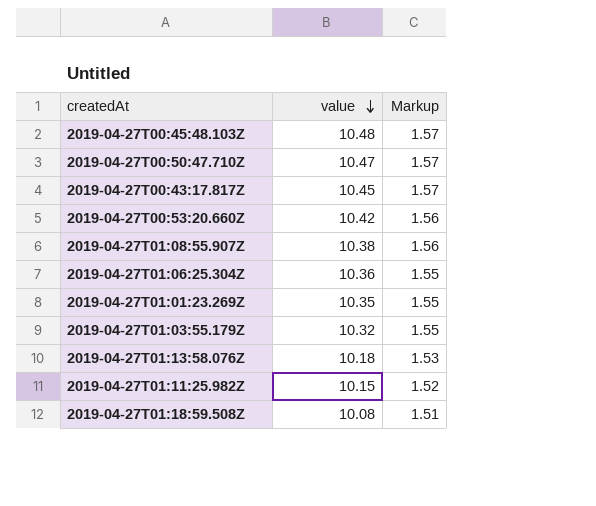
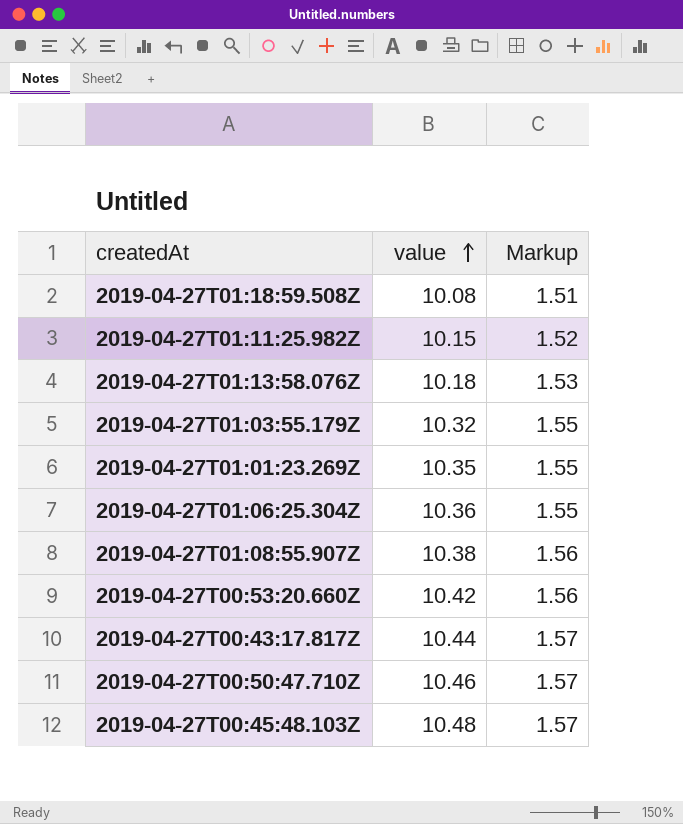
row order: value descending -> value ascending
2019-04-27T00:43:17.817Z | value: 10.45 -> 10.44
2019-04-27T00:50:47.710Z | value: 10.47 -> 10.46

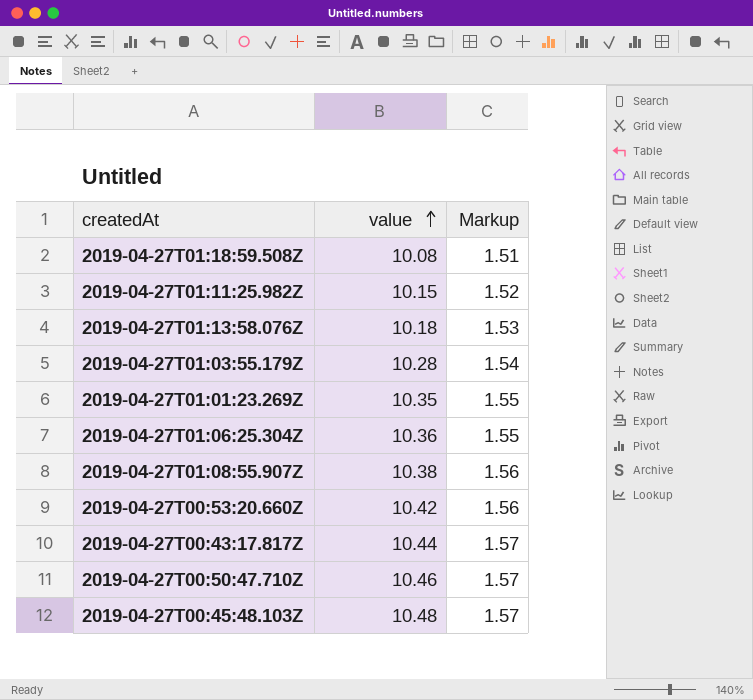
2019-04-27T01:03:55.179Z | value: 10.32 -> 10.28
2019-04-27T01:03:55.179Z | Markup: 1.55 -> 1.54

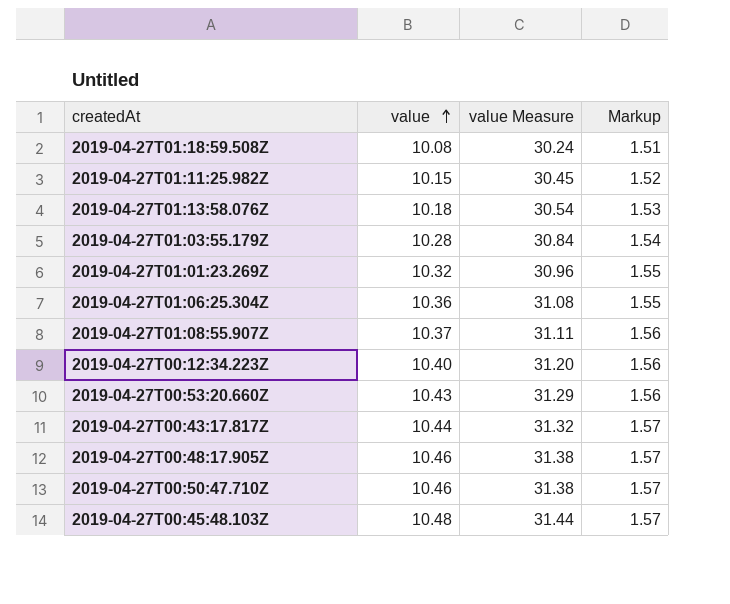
column value Measure | formula: none -> [value] * 3
2019-04-27T01:01:23.269Z | value: 10.35 -> 10.32
2019-04-27T01:08:55.907Z | value: 10.38 -> 10.37
row 2019-04-27T00:12:34.223Z: none -> 10.40 | 31.20 | 1.56
2019-04-27T00:53:20.660Z | value: 10.42 -> 10.43
row 2019-04-27T00:48:17.905Z: none -> 10.46 | 31.38 | 1.57

